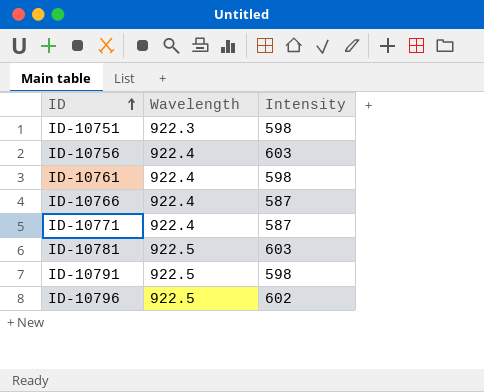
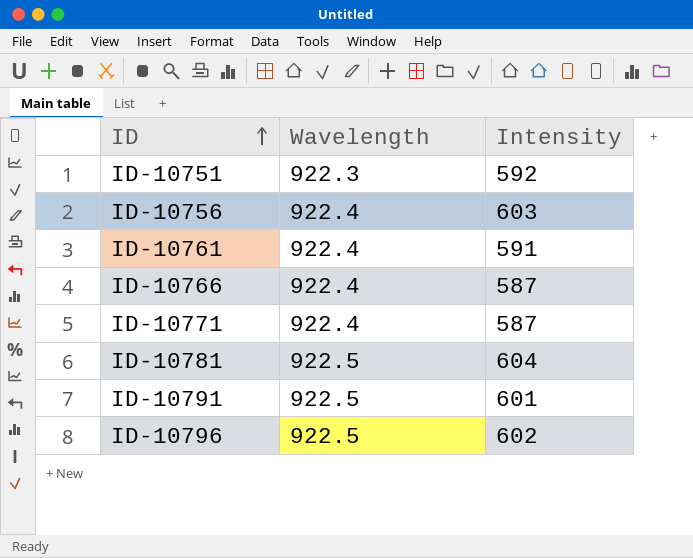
ID-10751 | Intensity: 598 -> 592
ID-10761 | Intensity: 598 -> 591
ID-10781 | Intensity: 603 -> 604
ID-10791 | Intensity: 598 -> 601

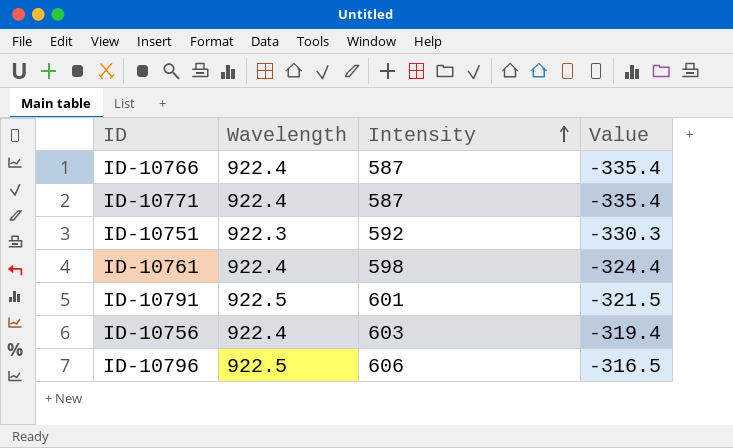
row order: ID ascending -> Intensity ascending
column Value | formula: none -> [Intensity] - [Wavelength]
row ID-10781: 922.5 | 604 -> none
ID-10761 | Intensity: 591 -> 598
ID-10796 | Intensity: 602 -> 606

